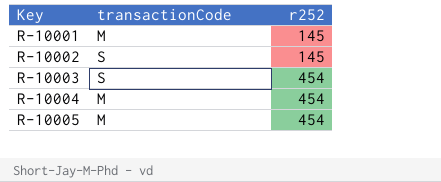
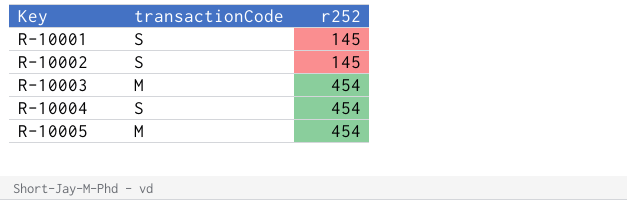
R-10001 | transactionCode: M -> S
R-10003 | transactionCode: S -> M
R-10004 | transactionCode: M -> S

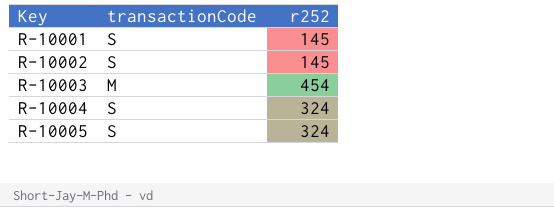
R-10004 | r252: 454 -> 324
R-10005 | transactionCode: M -> S
R-10005 | r252: 454 -> 324

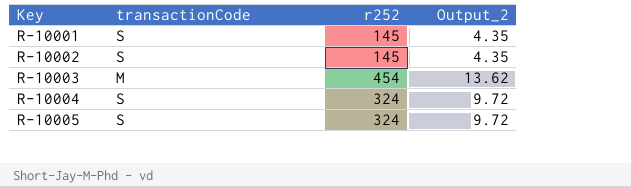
column Output_2 | formula: none -> [r252] * 0.03

